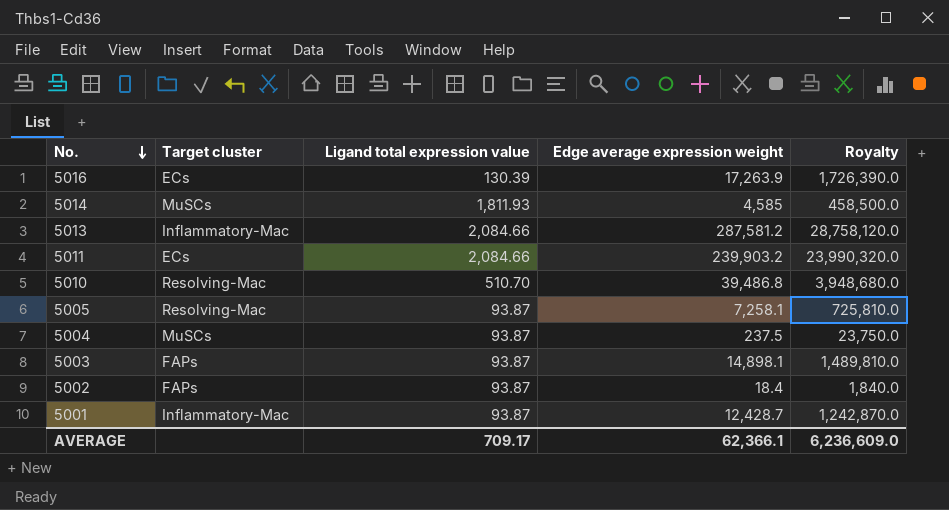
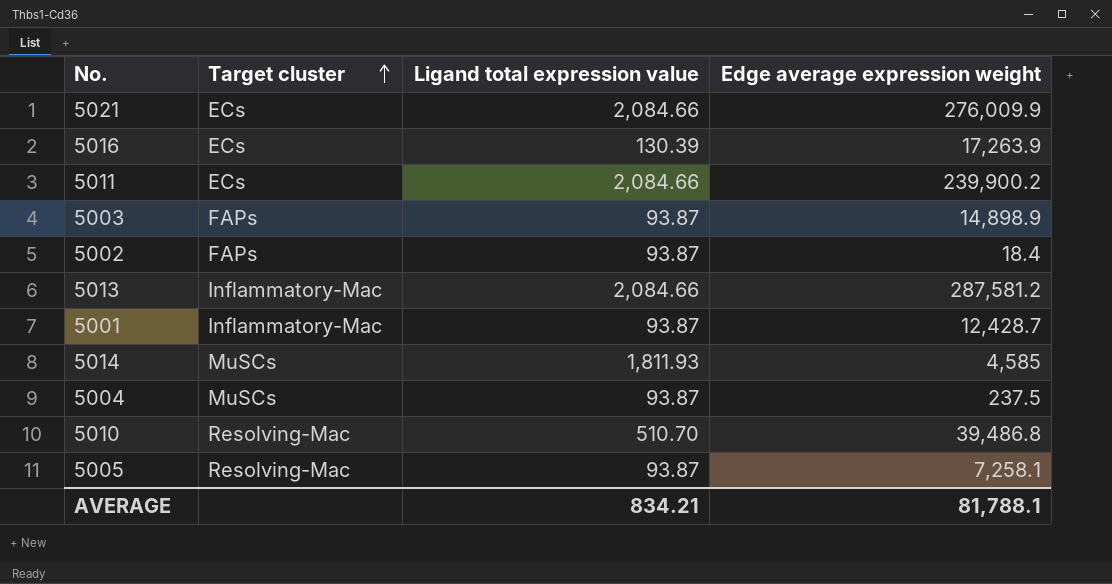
row order: No. descending -> Target cluster ascending
column Royalty | formula: [Edge average expression weight] * 100 -> none
row 5021: none -> ECs | 2,084.66 | 276,009.9
5011 | Edge average expression weight: 239,903.2 -> 239,900.2
5003 | Edge average expression weight: 14,898.1 -> 14,898.9
AVERAGE | Ligand total expression value: 709.17 -> 834.21
AVERAGE | Edge average expression weight: 62,366.1 -> 81,788.1

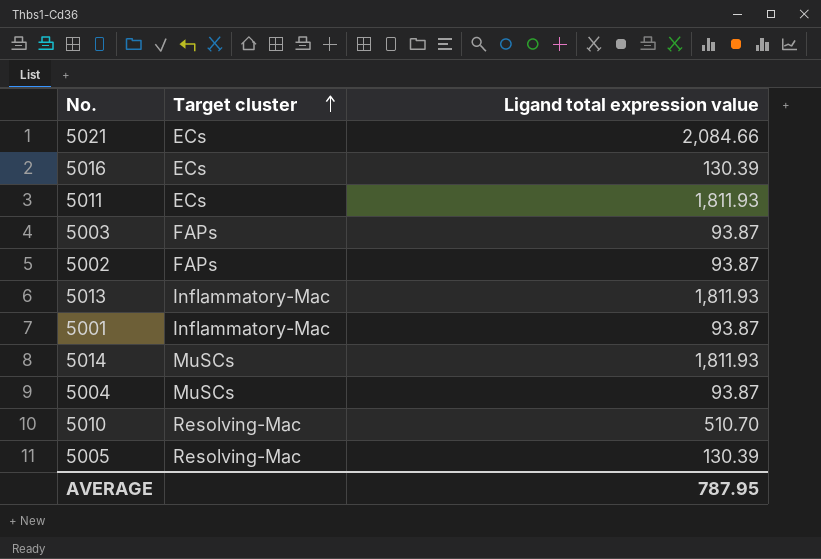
column Edge average expression weight | position: 4 -> none
5011 | Ligand total expression value: 2,084.66 -> 1,811.93
5013 | Ligand total expression value: 2,084.66 -> 1,811.93
5005 | Ligand total expression value: 93.87 -> 130.39
AVERAGE | Ligand total expression value: 834.21 -> 787.95

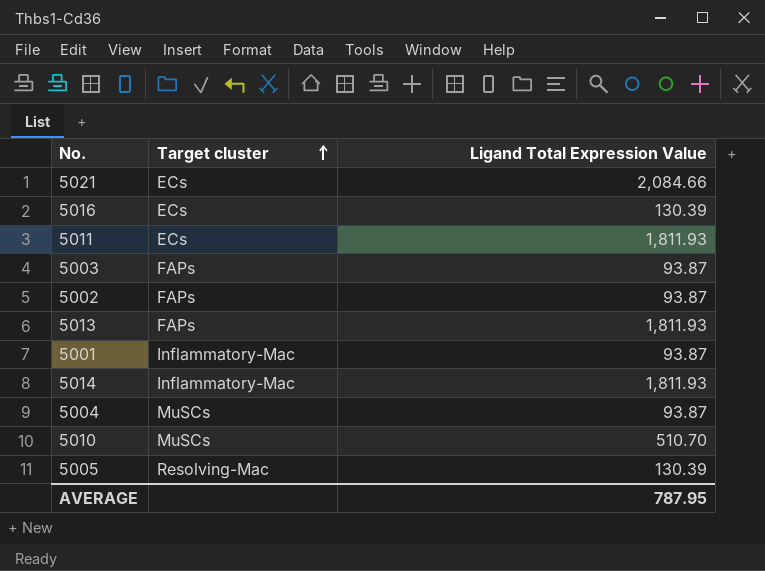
column name: Ligand total expression value -> Ligand Total Expression Value
5013 | Target cluster: Inflammatory-Mac -> FAPs
5014 | Target cluster: MuSCs -> Inflammatory-Mac
5010 | Target cluster: Resolving-Mac -> MuSCs

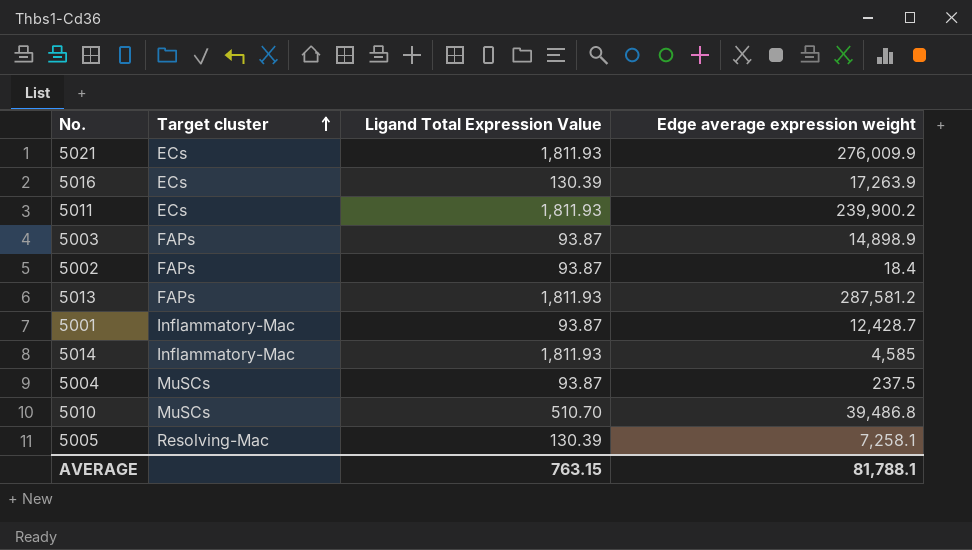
column Edge average expression weight | position: none -> 4
5021 | Ligand Total Expression Value: 2,084.66 -> 1,811.93
AVERAGE | Ligand Total Expression Value: 787.95 -> 763.15

